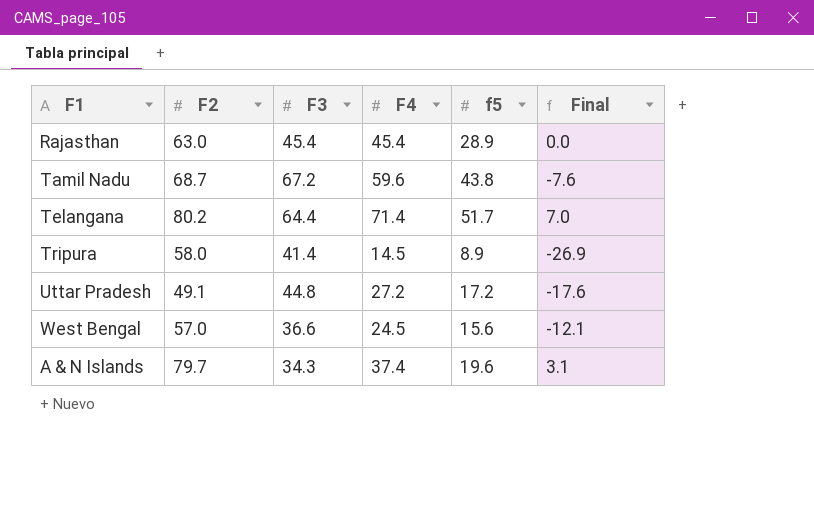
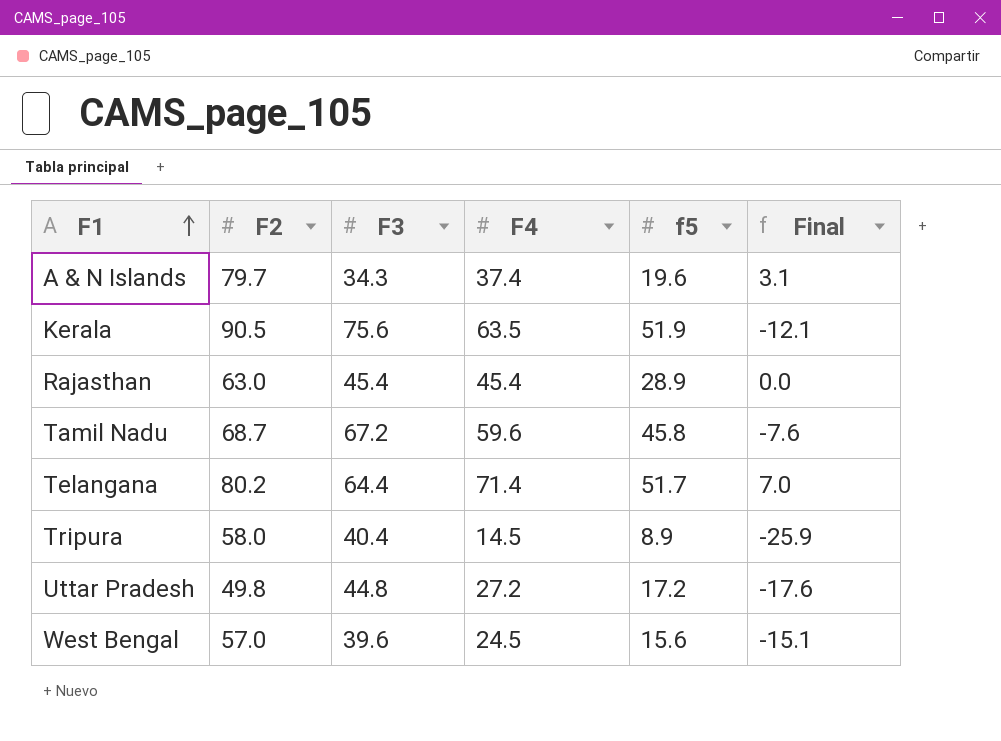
row order: none -> F1 ascending
row Kerala: none -> 90.5 | 75.6 | 63.5 | 51.9 | -12.1
Tamil Nadu | f5: 43.8 -> 45.8
Tripura | F3: 41.4 -> 40.4
Tripura | Final: -26.9 -> -25.9
Uttar Pradesh | F2: 49.1 -> 49.8
West Bengal | F3: 36.6 -> 39.6
West Bengal | Final: -12.1 -> -15.1

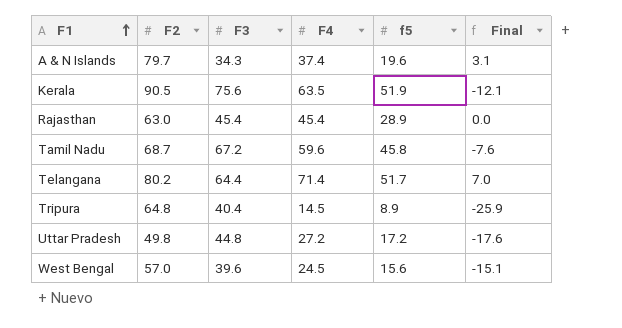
Tripura | F2: 58.0 -> 64.8

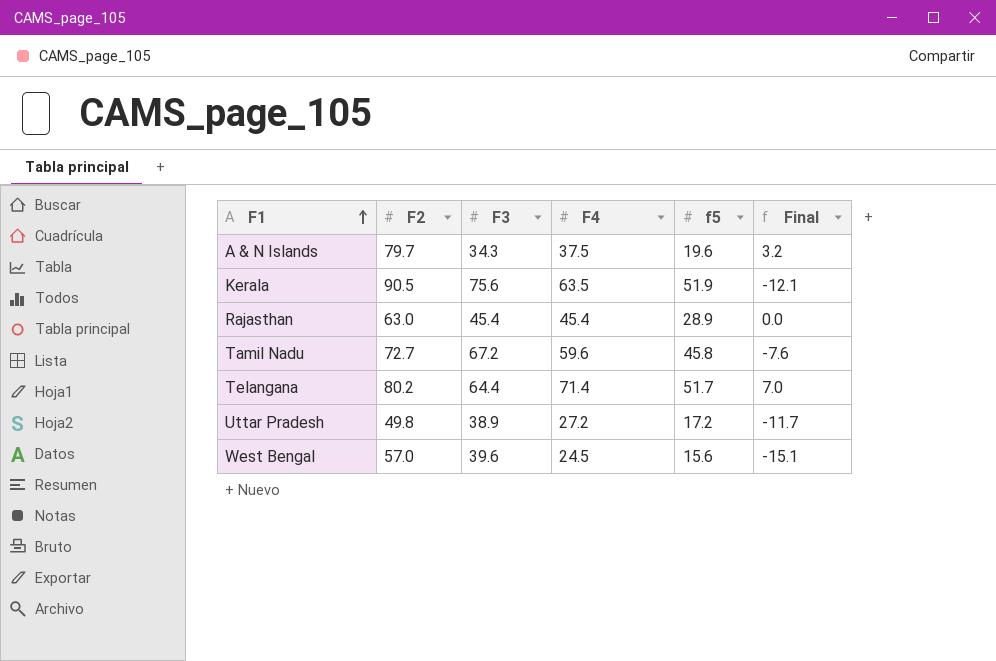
row Tripura: 64.8 | 40.4 | 14.5 | 8.9 | -25.9 -> none
A & N Islands | F4: 37.4 -> 37.5
A & N Islands | Final: 3.1 -> 3.2
Tamil Nadu | F2: 68.7 -> 72.7
Uttar Pradesh | F3: 44.8 -> 38.9
Uttar Pradesh | Final: -17.6 -> -11.7

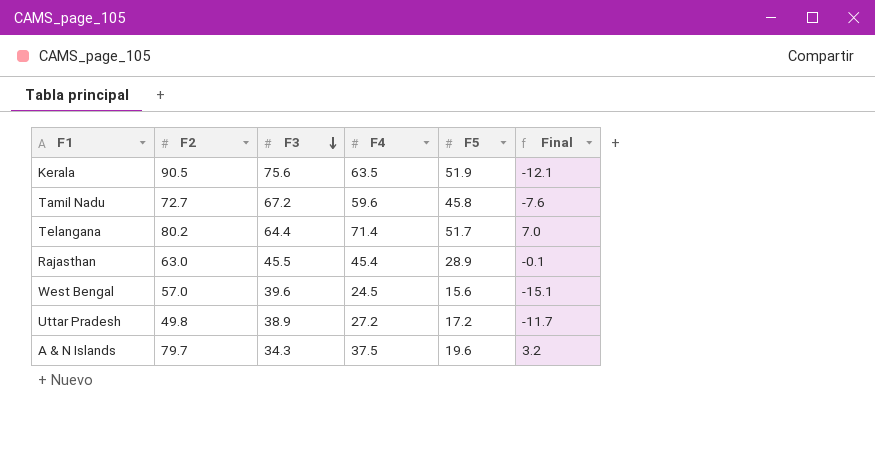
row order: F1 ascending -> F3 descending
column name: f5 -> F5
Rajasthan | F3: 45.4 -> 45.5
Rajasthan | Final: 0.0 -> -0.1

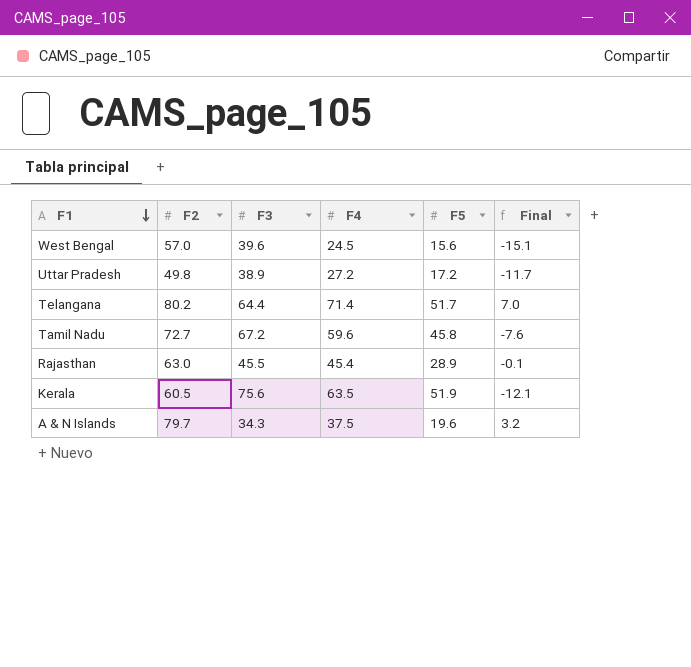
row order: F3 descending -> F1 descending
Kerala | F2: 90.5 -> 60.5

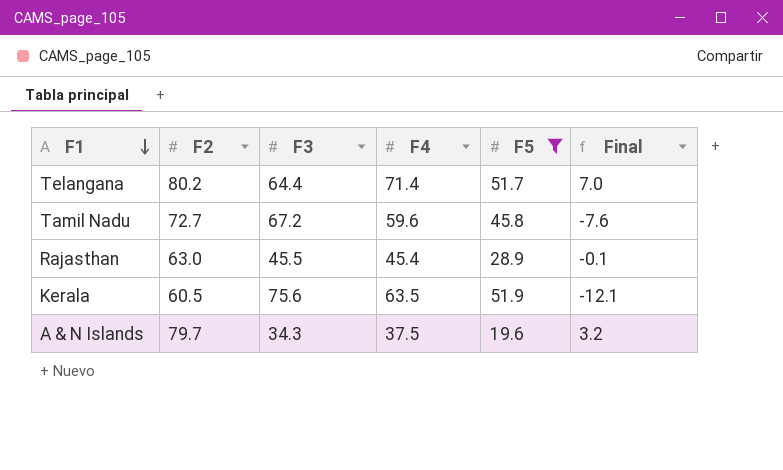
filter: none -> F5 >= 19.6

